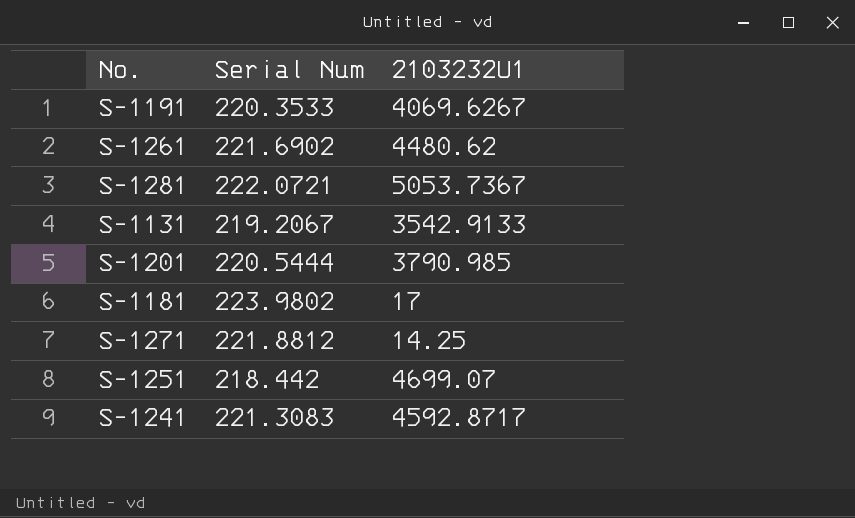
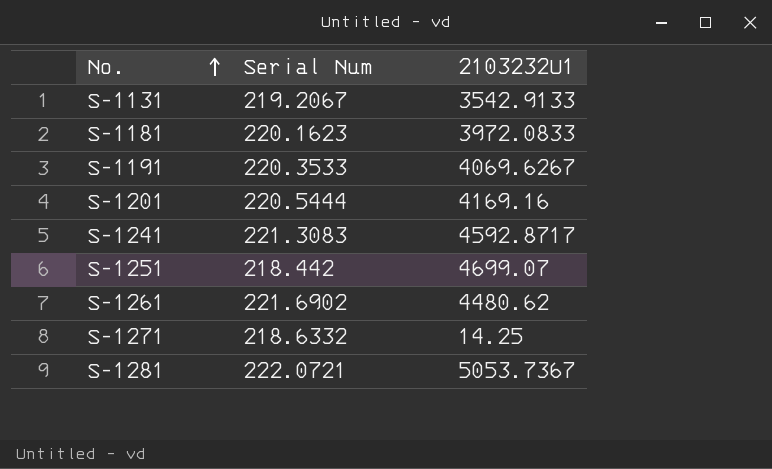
row order: none -> No. ascending
S-1181 | Serial Num: 223.9802 -> 220.1623
S-1181 | 2103232U1: 17 -> 3972.0833
S-1201 | 2103232U1: 3790.985 -> 4169.16
S-1271 | Serial Num: 221.8812 -> 218.6332

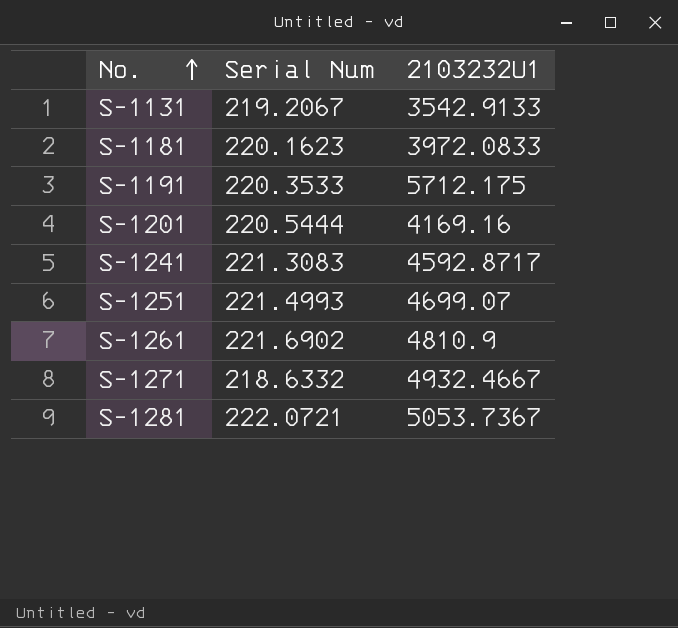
S-1191 | 2103232U1: 4069.6267 -> 5712.175
S-1251 | Serial Num: 218.442 -> 221.4993
S-1261 | 2103232U1: 4480.62 -> 4810.9
S-1271 | 2103232U1: 14.25 -> 4932.4667

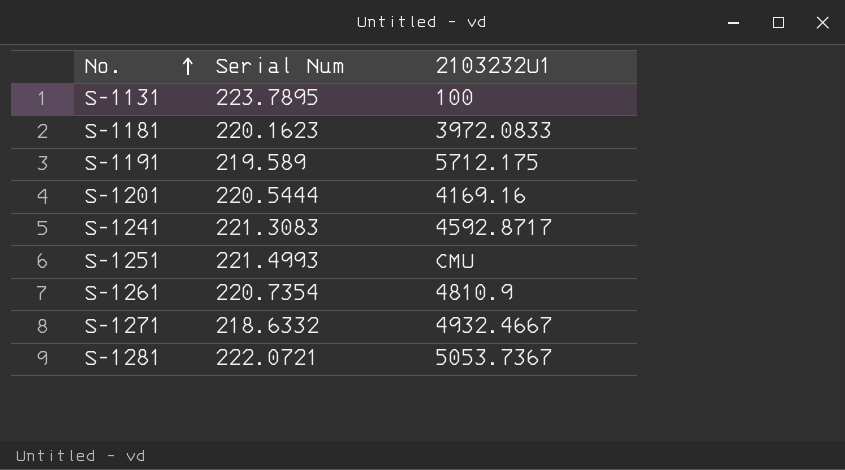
S-1131 | Serial Num: 219.2067 -> 223.7895
S-1131 | 2103232U1: 3542.9133 -> 100
S-1191 | Serial Num: 220.3533 -> 219.589
S-1251 | 2103232U1: 4699.07 -> CMU
S-1261 | Serial Num: 221.6902 -> 220.7354

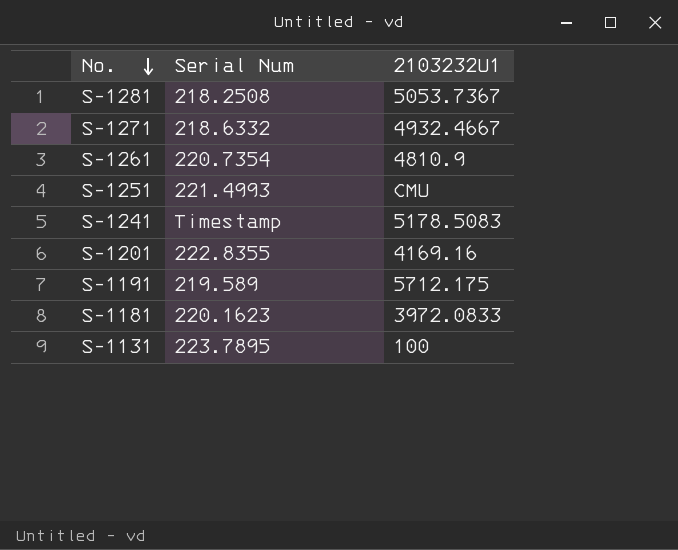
row order: No. ascending -> No. descending
S-1281 | Serial Num: 222.0721 -> 218.2508
S-1241 | Serial Num: 221.3083 -> Timestamp
S-1241 | 2103232U1: 4592.8717 -> 5178.5083
S-1201 | Serial Num: 220.5444 -> 222.8355

